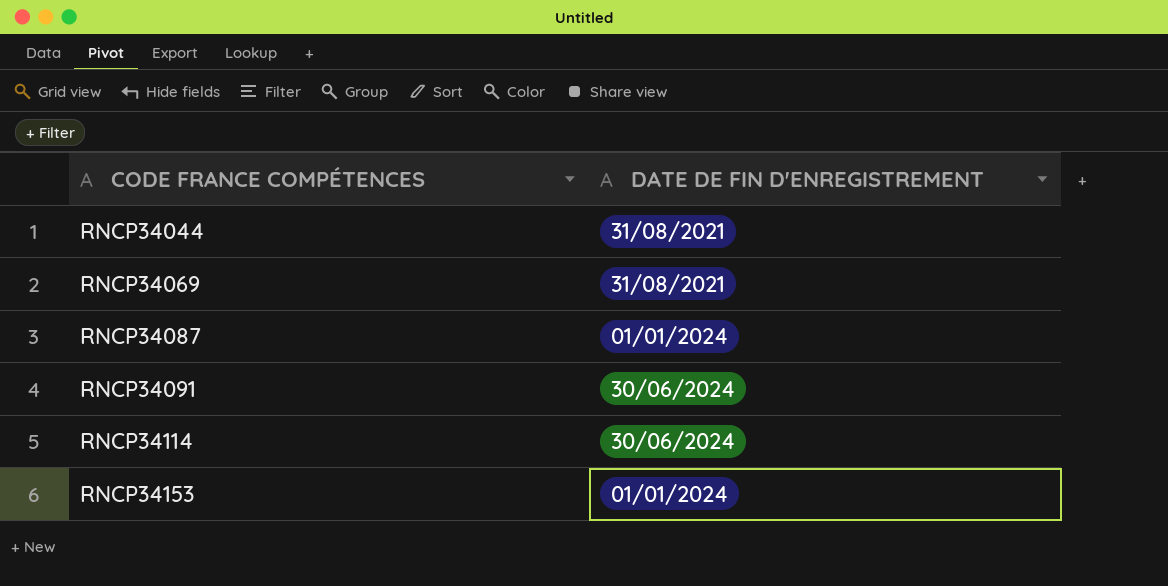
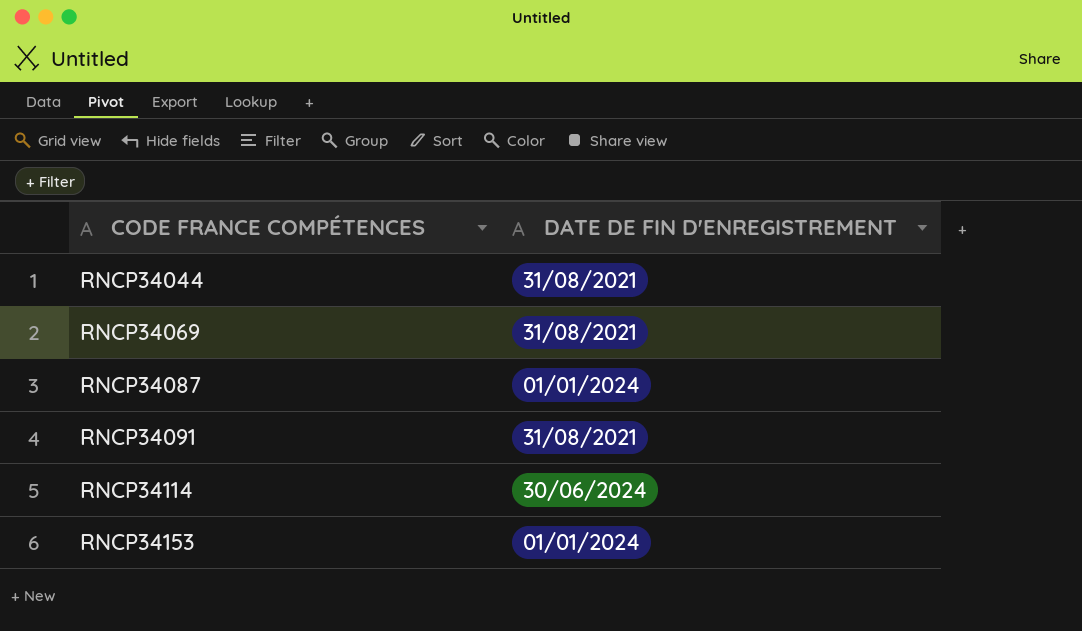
RNCP34091 | DATE DE FIN D'ENREGISTREMENT: 30/06/2024 -> 31/08/2021

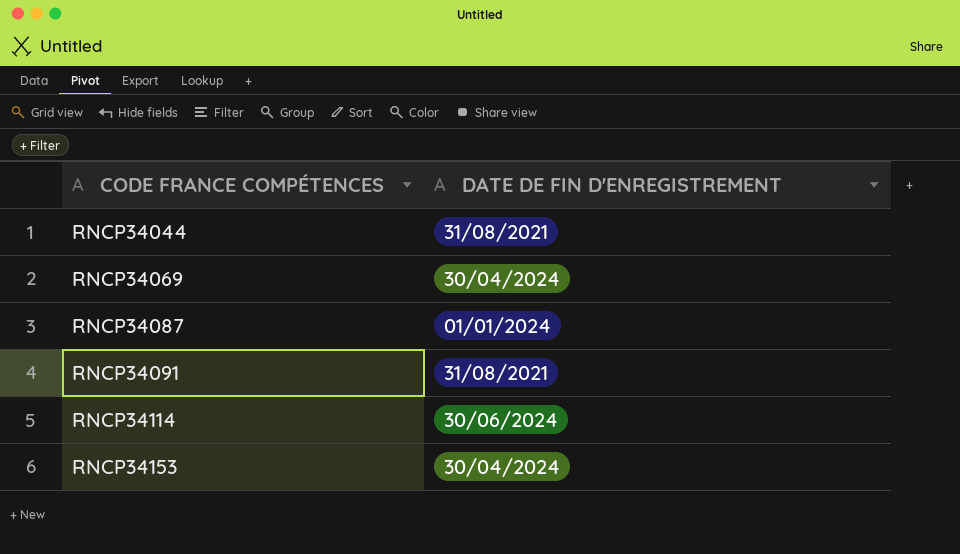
RNCP34069 | DATE DE FIN D'ENREGISTREMENT: 31/08/2021 -> 30/04/2024
RNCP34153 | DATE DE FIN D'ENREGISTREMENT: 01/01/2024 -> 30/04/2024

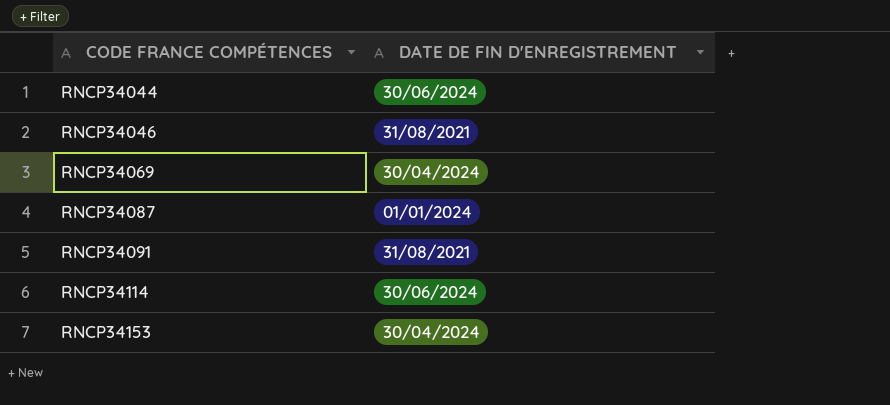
RNCP34044 | DATE DE FIN D'ENREGISTREMENT: 31/08/2021 -> 30/06/2024
row RNCP34046: none -> 31/08/2021

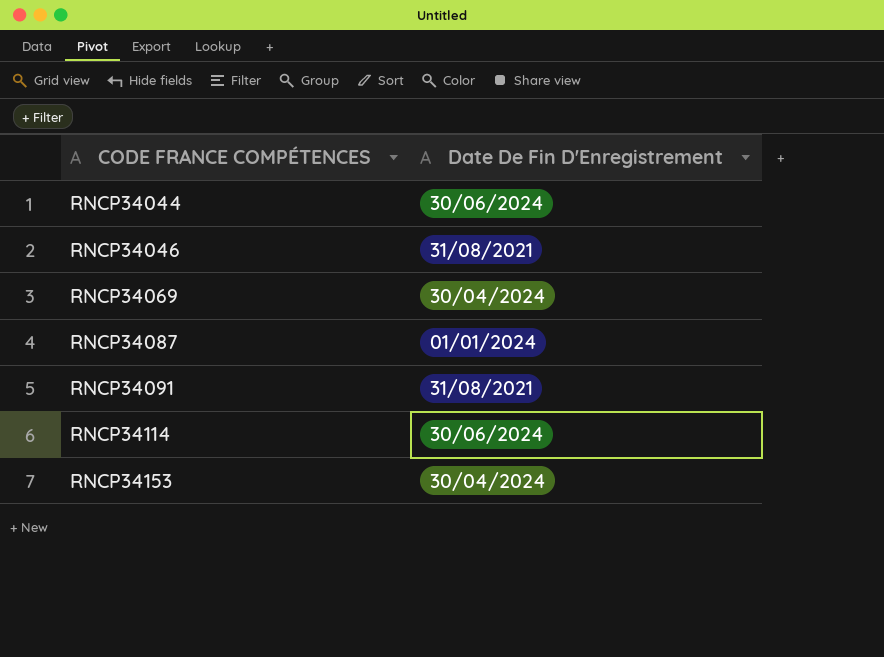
column name: DATE DE FIN D'ENREGISTREMENT -> Date De Fin D'Enregistrement

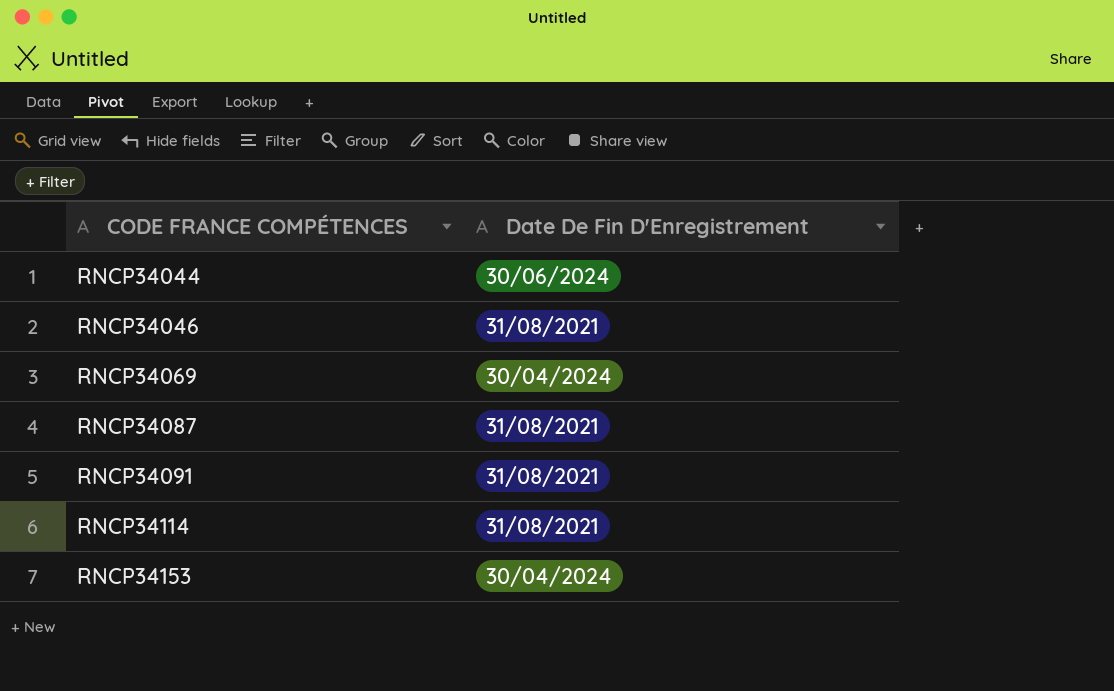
RNCP34087 | Date De Fin D'Enregistrement: 01/01/2024 -> 31/08/2021
RNCP34114 | Date De Fin D'Enregistrement: 30/06/2024 -> 31/08/2021

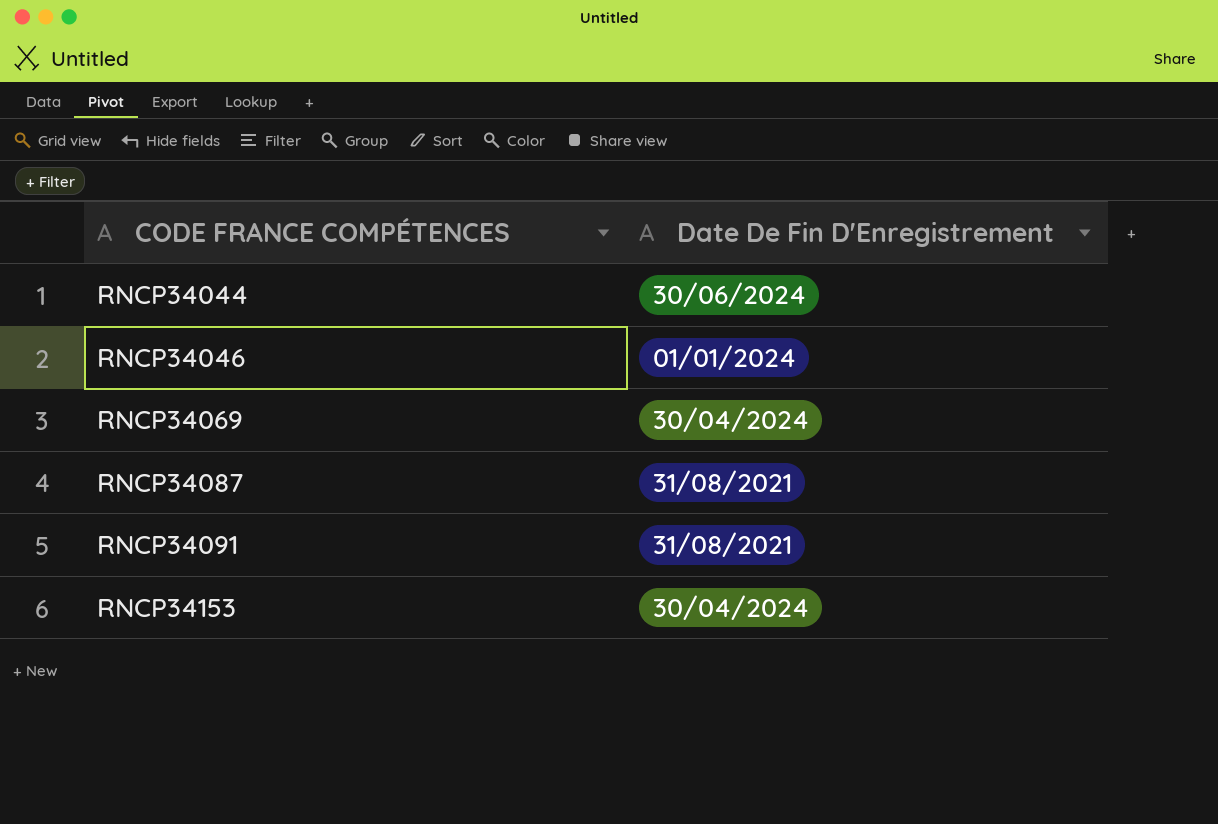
row RNCP34114: 31/08/2021 -> none
RNCP34046 | Date De Fin D'Enregistrement: 31/08/2021 -> 01/01/2024

